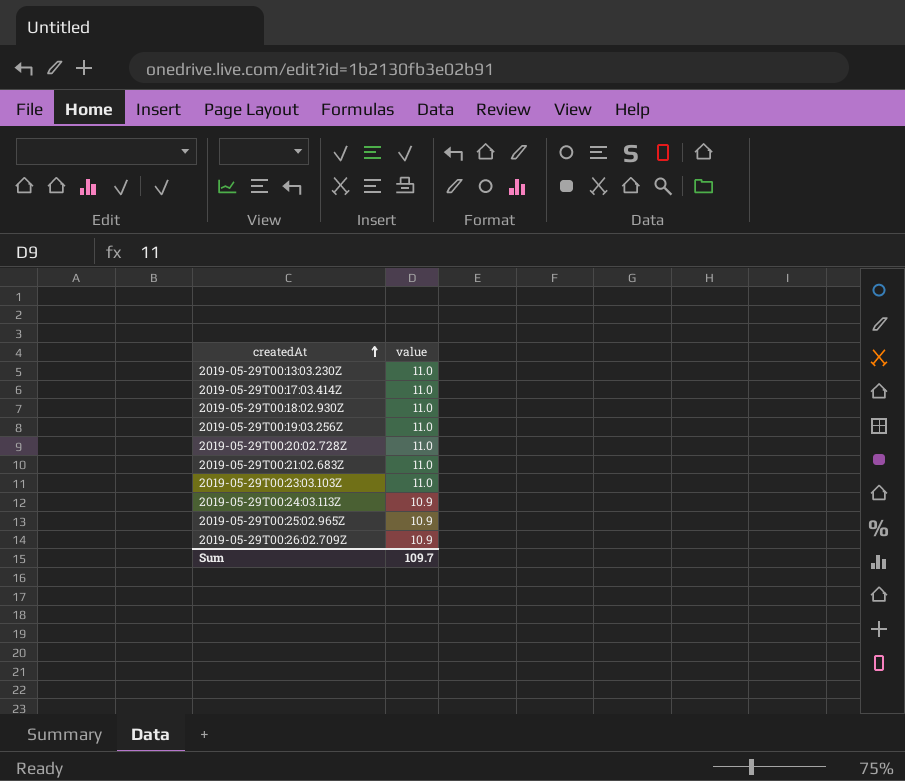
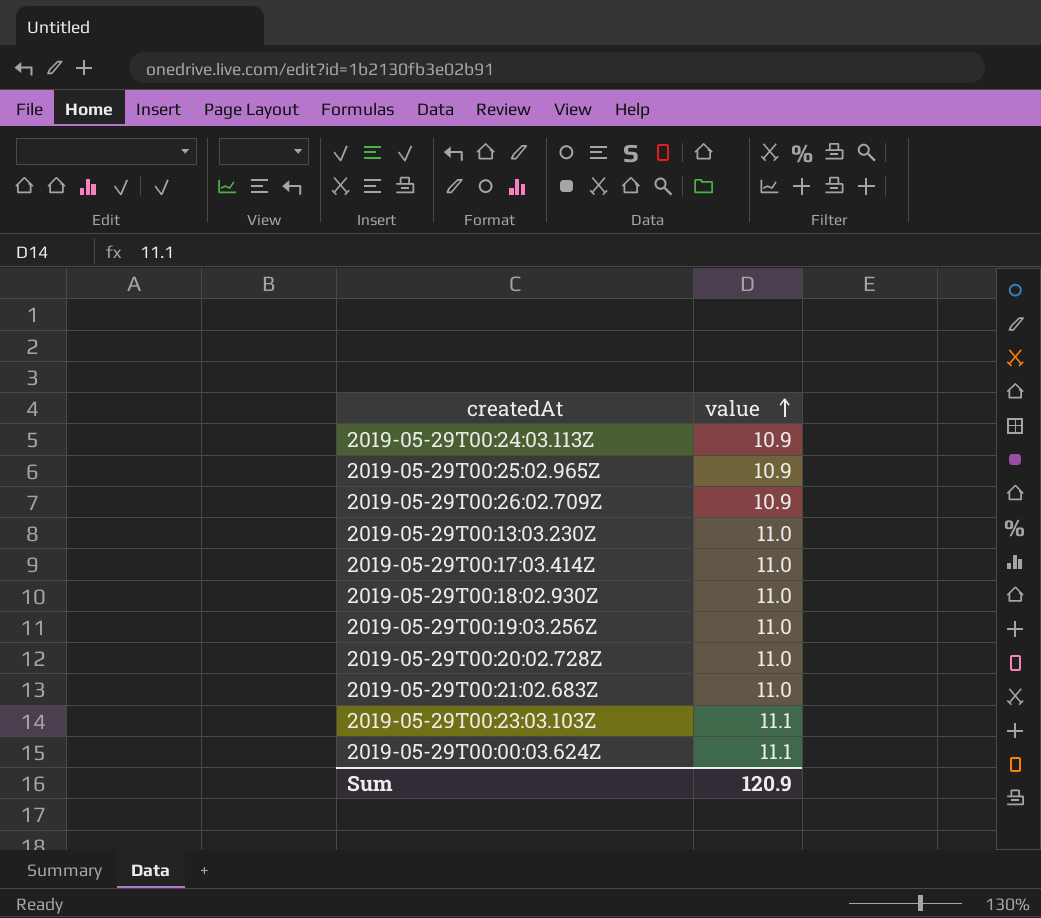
row order: createdAt ascending -> value ascending
2019-05-29T00:23:03.103Z | value: 11.0 -> 11.1
row 2019-05-29T00:00:03.624Z: none -> 11.1
Sum | value: 109.7 -> 120.9

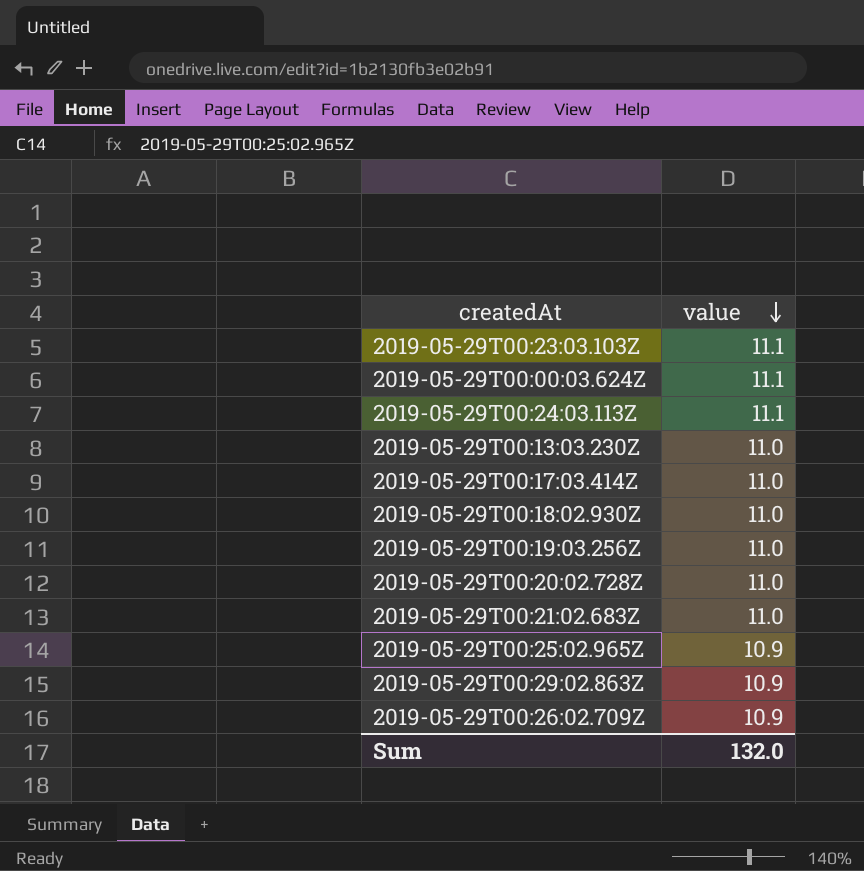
row order: value ascending -> value descending
2019-05-29T00:24:03.113Z | value: 10.9 -> 11.1
row 2019-05-29T00:29:02.863Z: none -> 10.9
Sum | value: 120.9 -> 132.0

